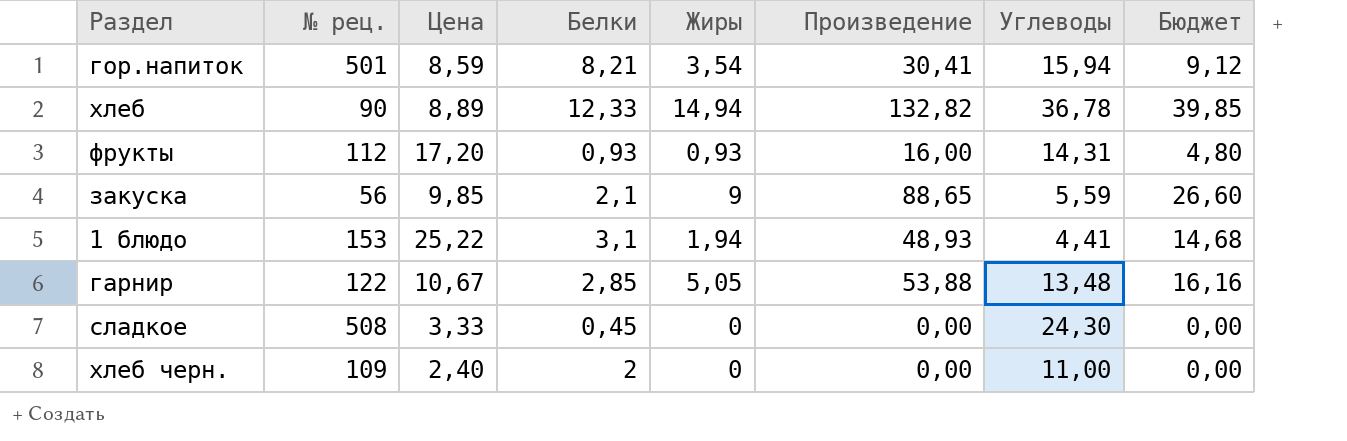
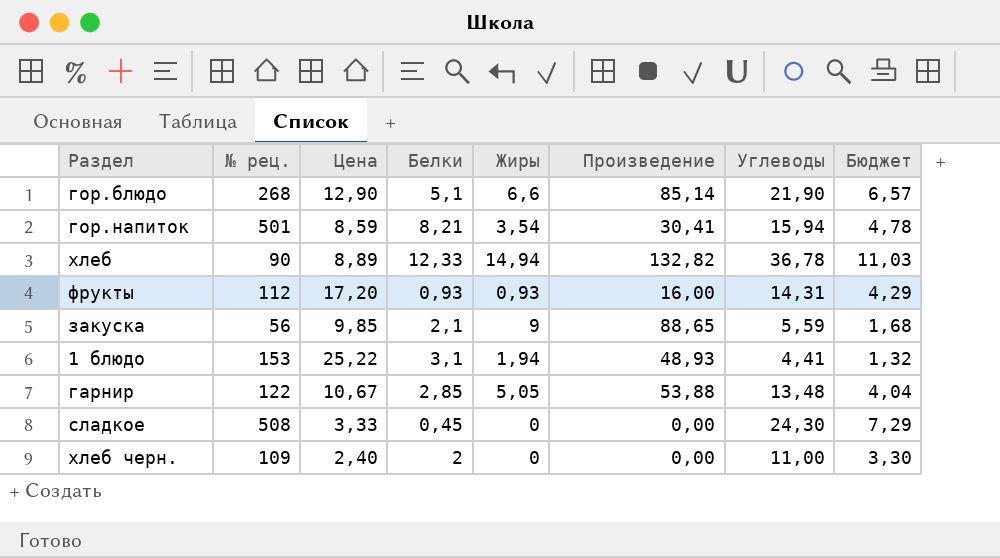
column Бюджет | formula: [Произведение] * 0,3 -> [Углеводы] * 0,3
row гор.блюдо: none -> 268 | 12,90 | 5,1 | 6,6 | 85,14 | 21,90 | 6,57

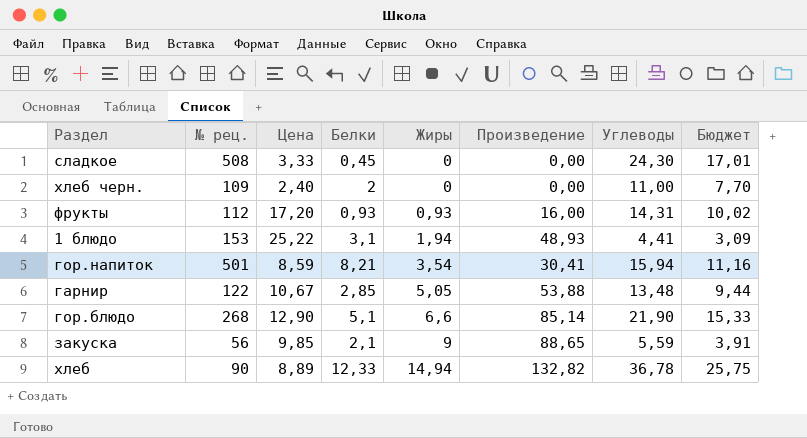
row order: none -> Жиры ascending
column Бюджет | formula: [Углеводы] * 0,3 -> [Углеводы] * 0,7

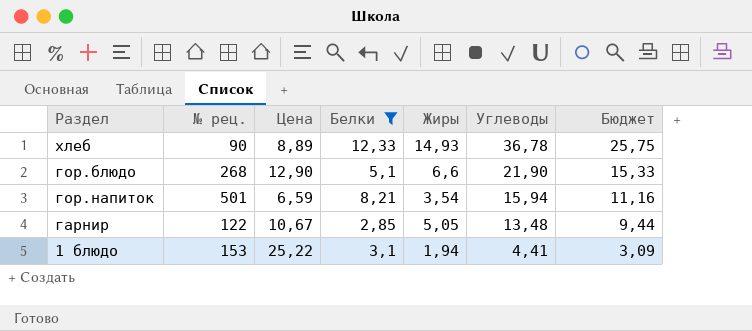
filter: none -> Белки >= 2,85
row order: Жиры ascending -> Углеводы descending
column Произведение | formula: [Цена] * [Жиры] -> none
хлеб | Жиры: 14,94 -> 14,93
гор.напиток | Цена: 8,59 -> 6,59

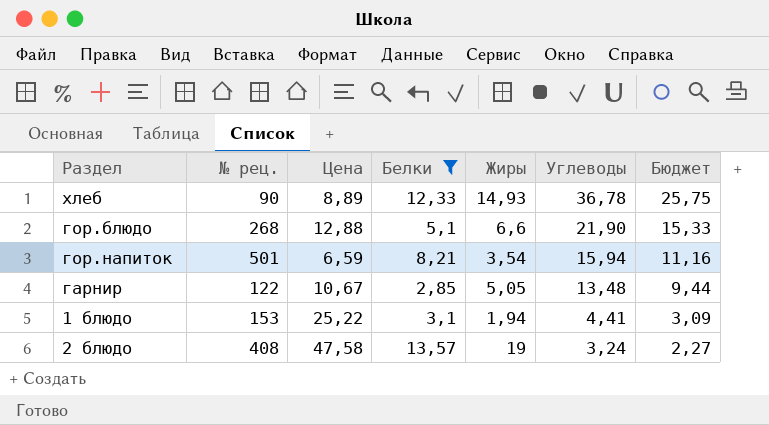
гор.блюдо | Цена: 12,90 -> 12,88
row 2 блюдо: none -> 408 | 47,58 | 13,57 | 19 | 3,24 | 2,27

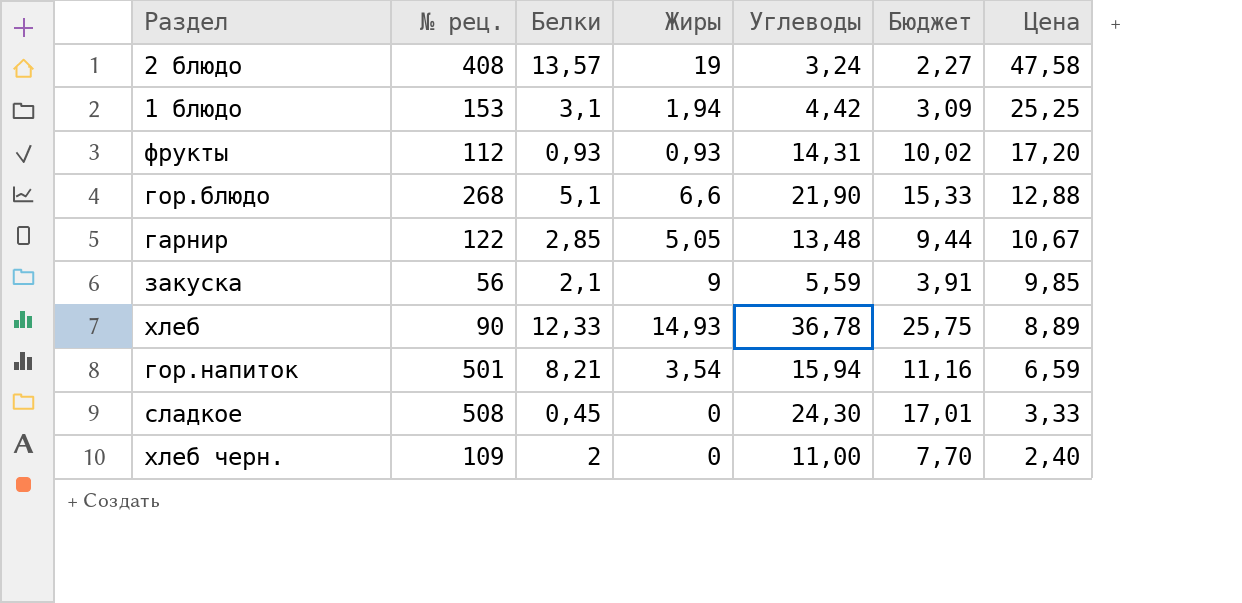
filter: Белки >= 2,85 -> none
row order: Углеводы descending -> Цена descending
column Цена | position: 3 -> 7
1 блюдо | Углеводы: 4,41 -> 4,42
1 блюдо | Цена: 25,22 -> 25,25

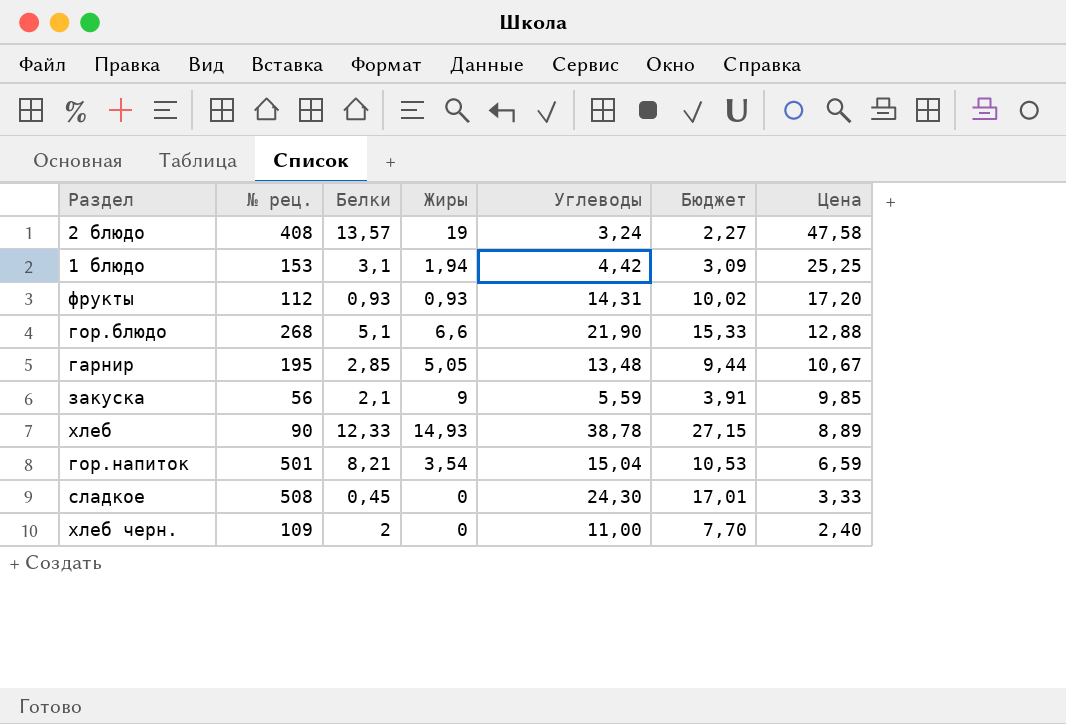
гарнир | № рец.: 122 -> 195
хлеб | Углеводы: 36,78 -> 38,78
хлеб | Бюджет: 25,75 -> 27,15
гор.напиток | Углеводы: 15,94 -> 15,04
гор.напиток | Бюджет: 11,16 -> 10,53

